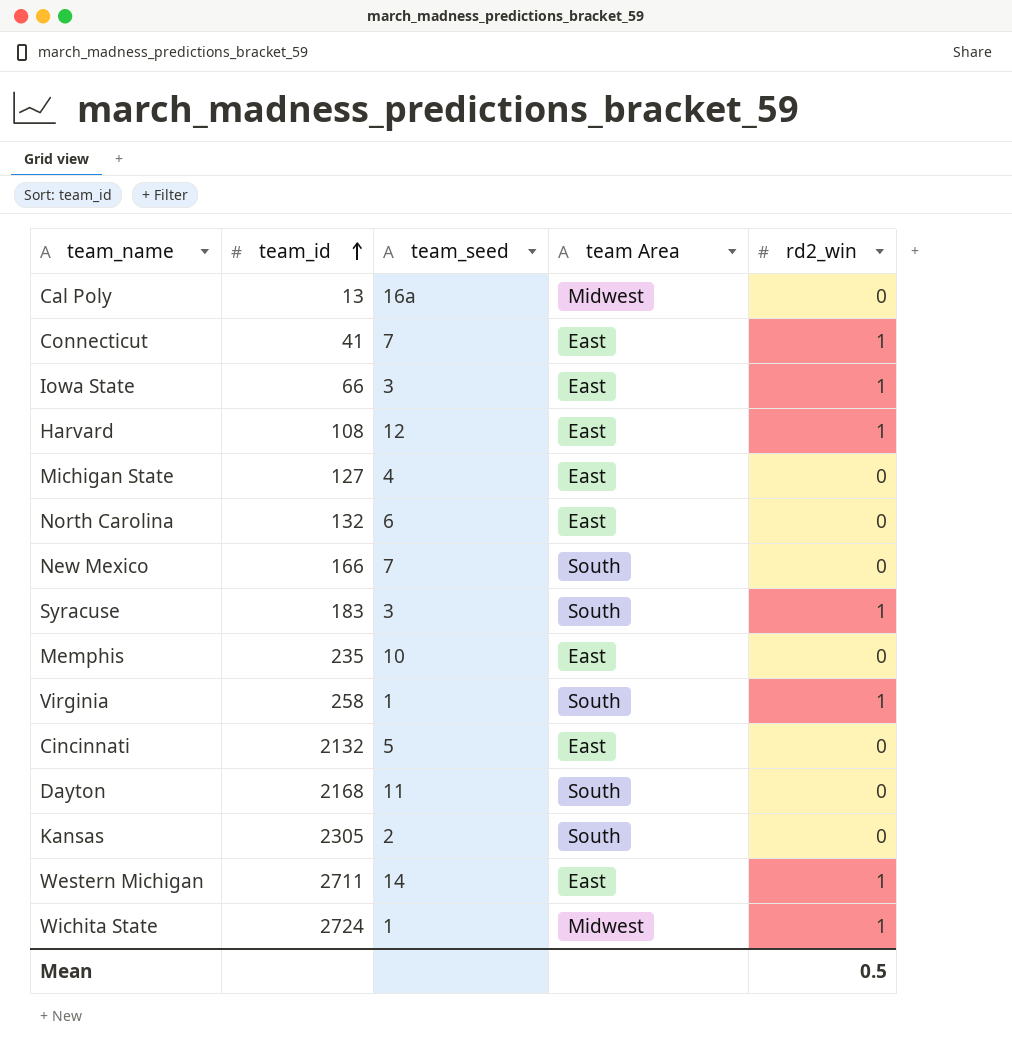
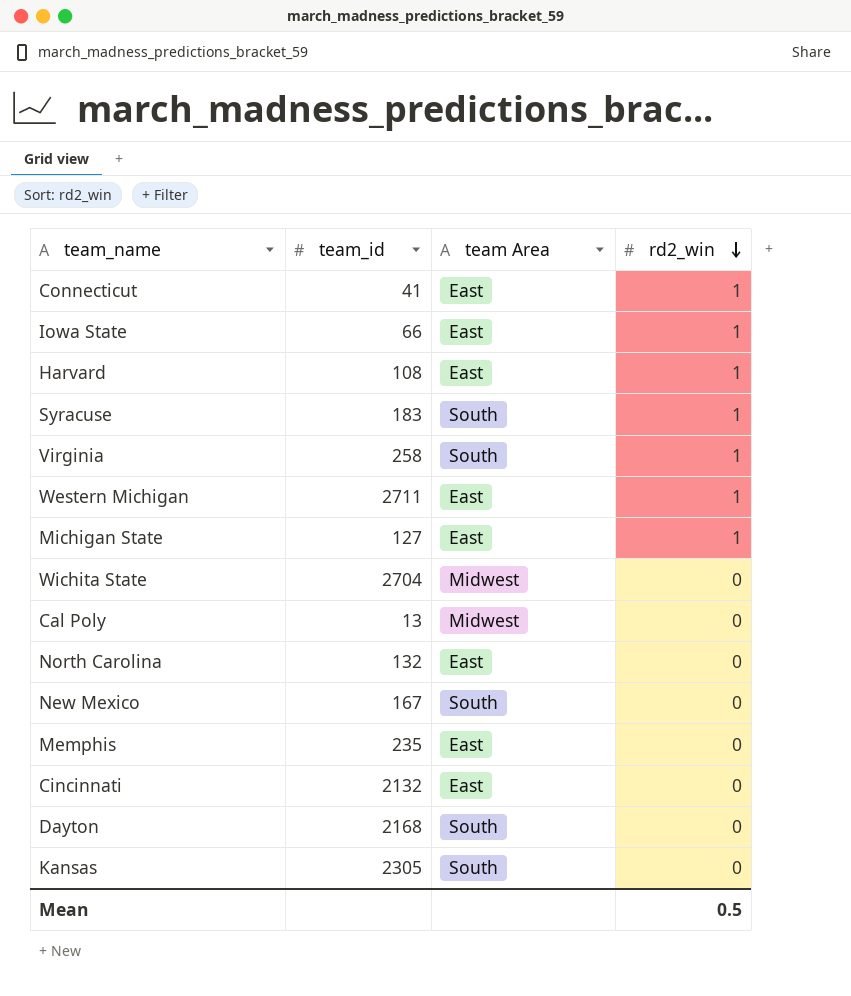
row order: team_id ascending -> rd2_win descending
column team_seed | position: 3 -> none
Michigan State | rd2_win: 0 -> 1
Wichita State | team_id: 2724 -> 2704
Wichita State | rd2_win: 1 -> 0
New Mexico | team_id: 166 -> 167

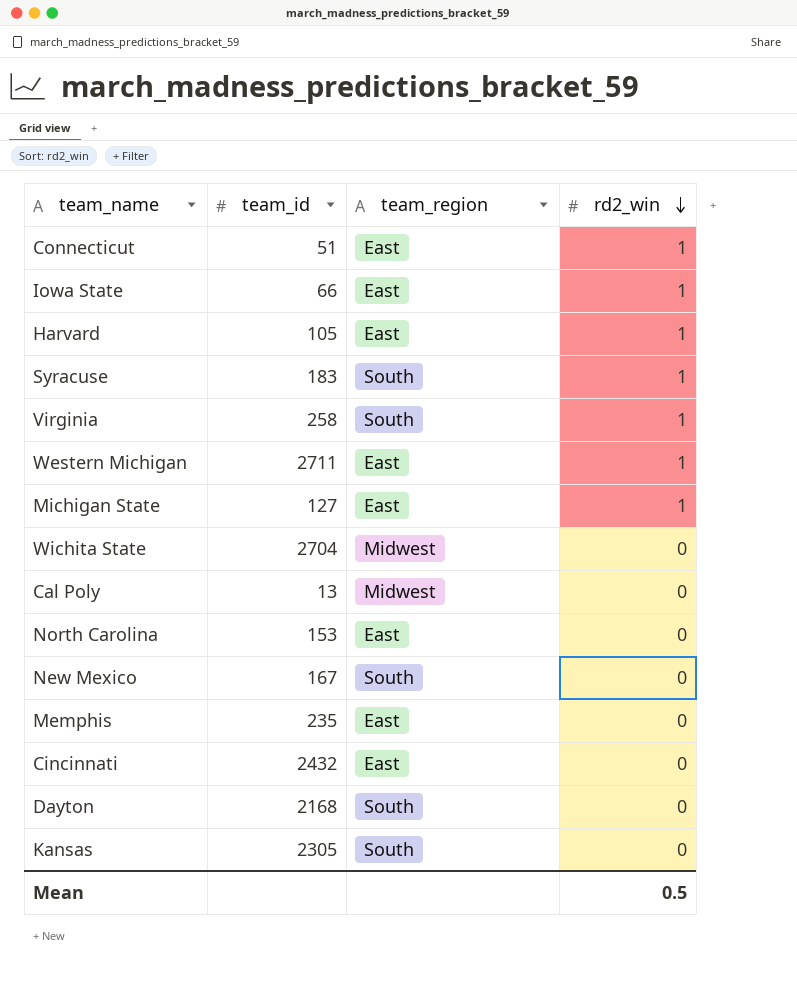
column name: team Area -> team_region
Connecticut | team_id: 41 -> 51
Harvard | team_id: 108 -> 105
North Carolina | team_id: 132 -> 153
Cincinnati | team_id: 2132 -> 2432

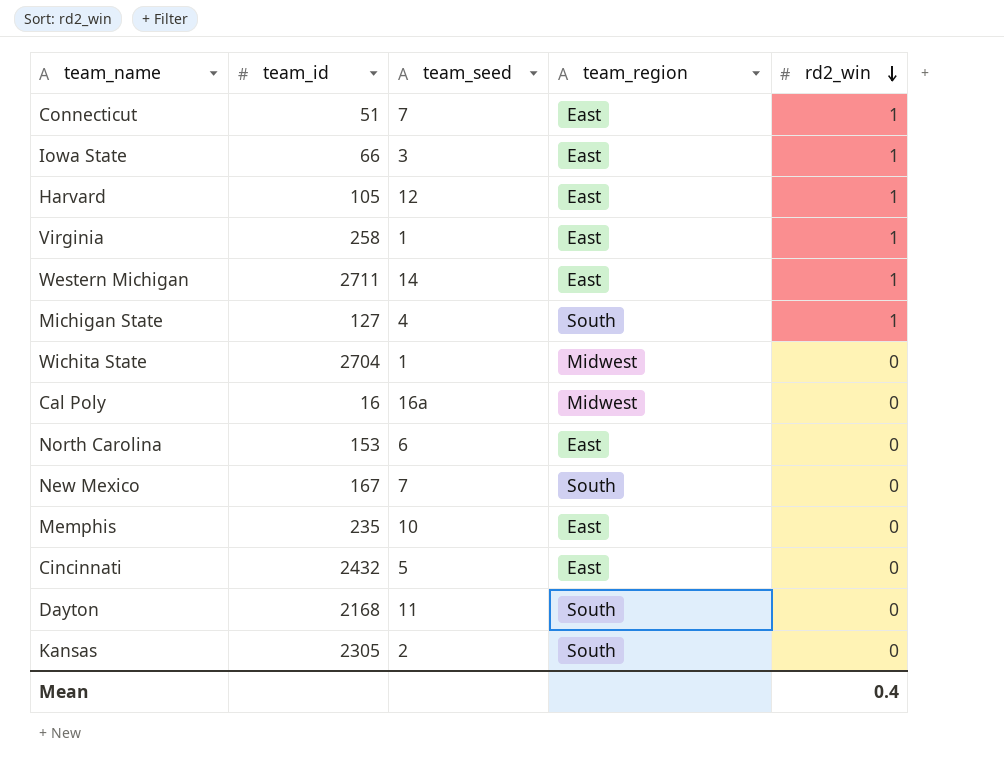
column team_seed | position: none -> 3
row Syracuse: 183 | South | 1 -> none
Virginia | team_region: South -> East
Michigan State | team_region: East -> South
Cal Poly | team_id: 13 -> 16
Mean | rd2_win: 0.5 -> 0.4

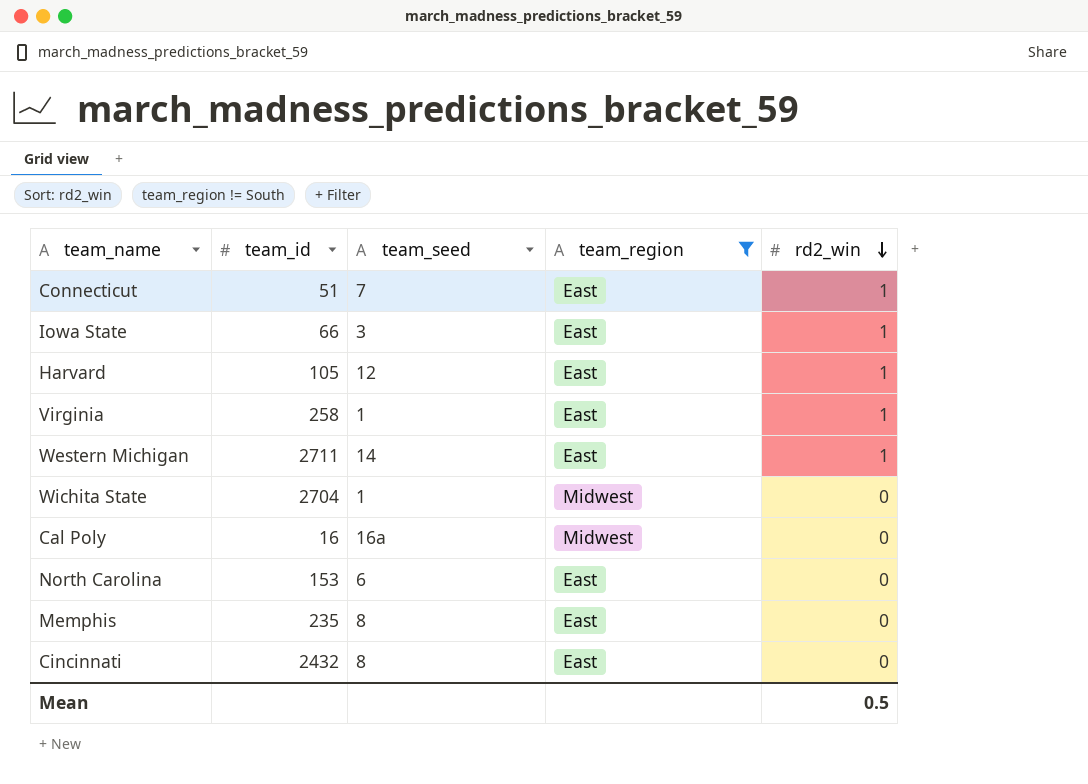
filter: none -> team_region != South
Memphis | team_seed: 10 -> 8
Cincinnati | team_seed: 5 -> 8
Mean | rd2_win: 0.4 -> 0.5

